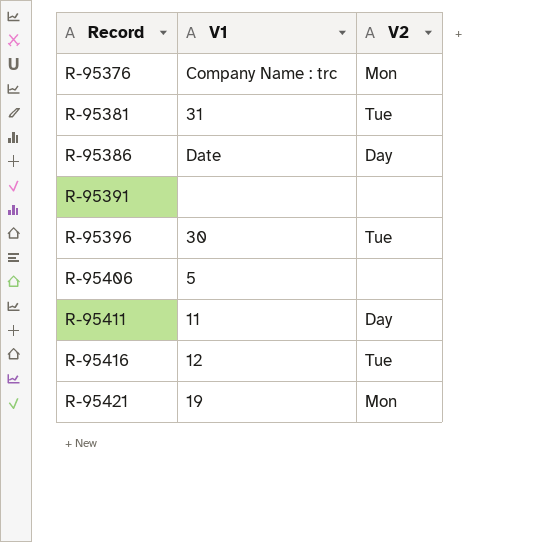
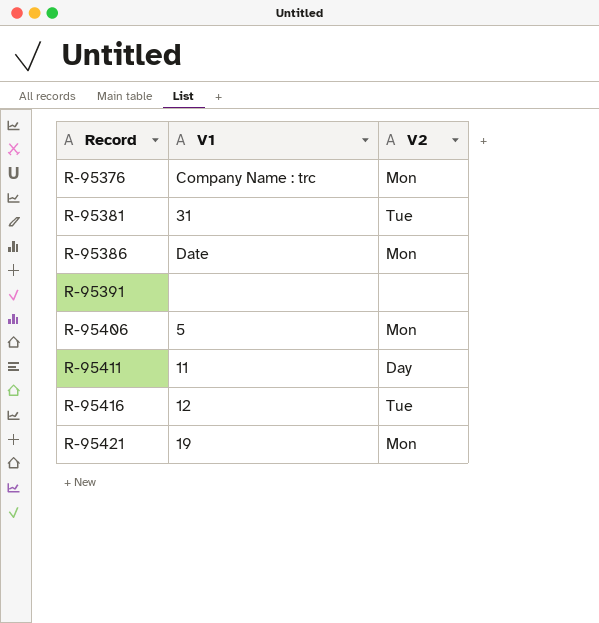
row R-95396: 30 | Tue -> none
R-95386 | V2: Day -> Mon
R-95406 | V2: none -> Mon

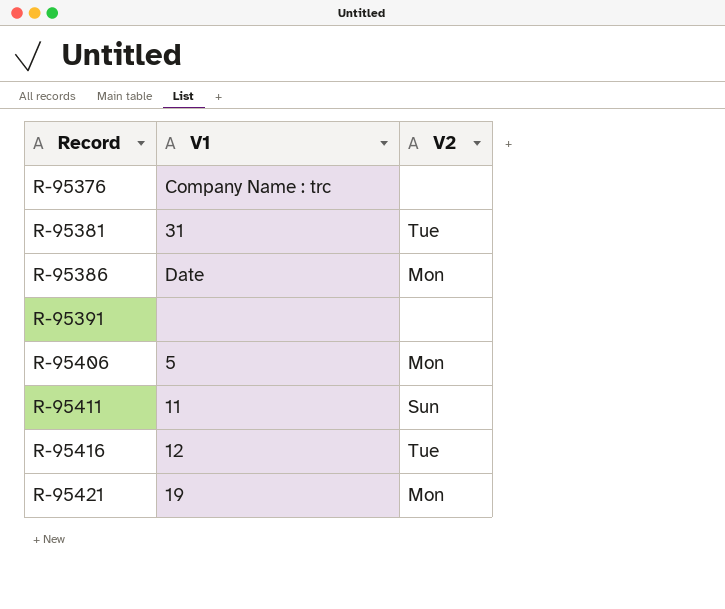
R-95376 | V2: Mon -> none
R-95411 | V2: Day -> Sun

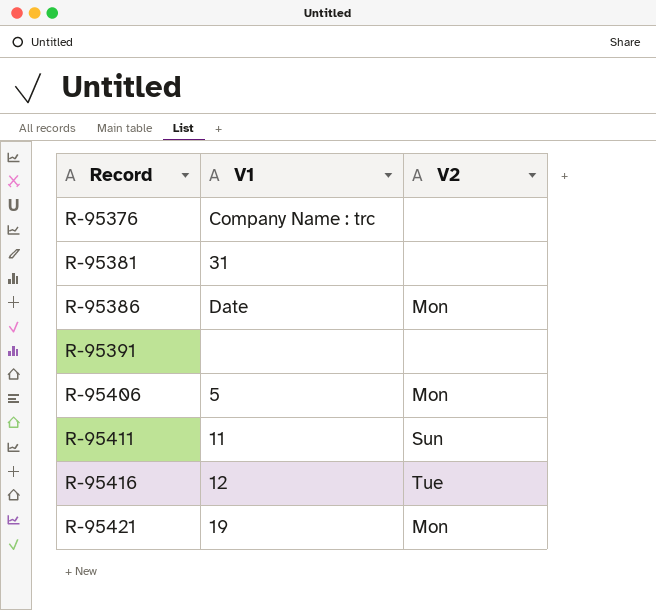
R-95381 | V2: Tue -> none

